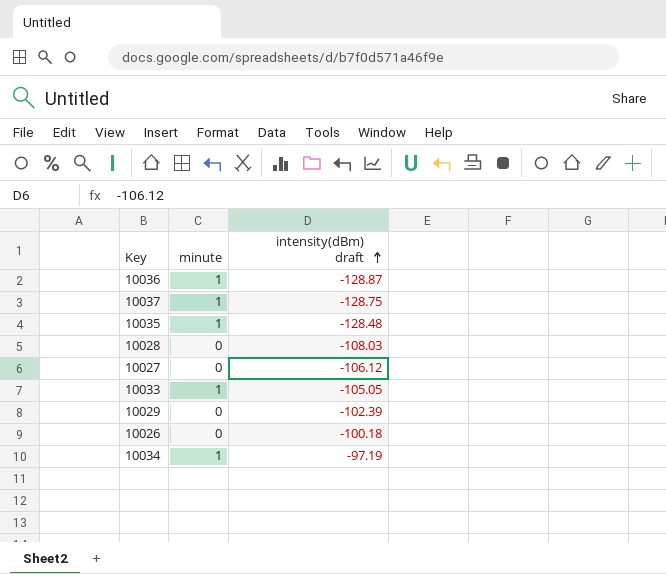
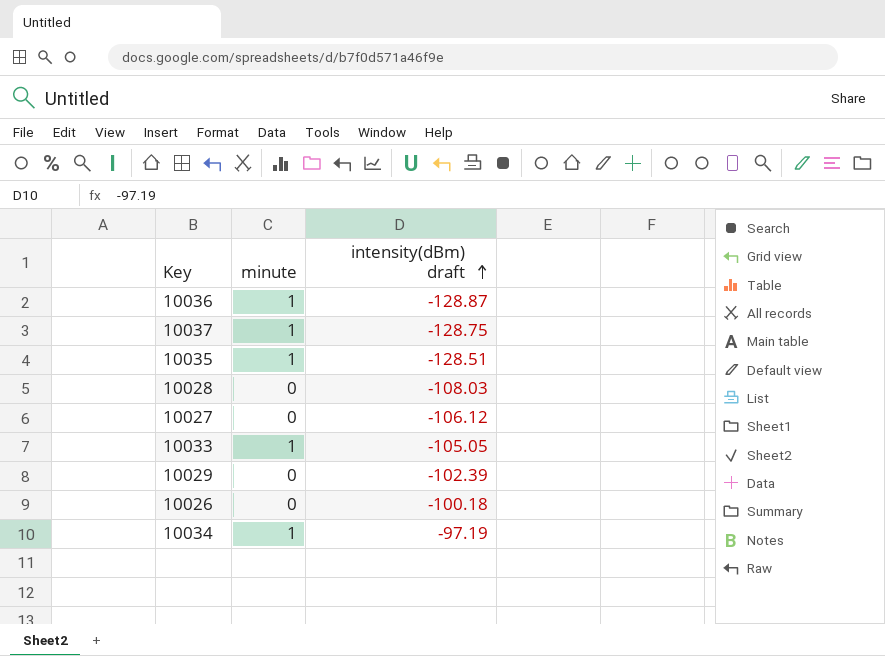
10035 | intensity(dBm) draft: -128.48 -> -128.51

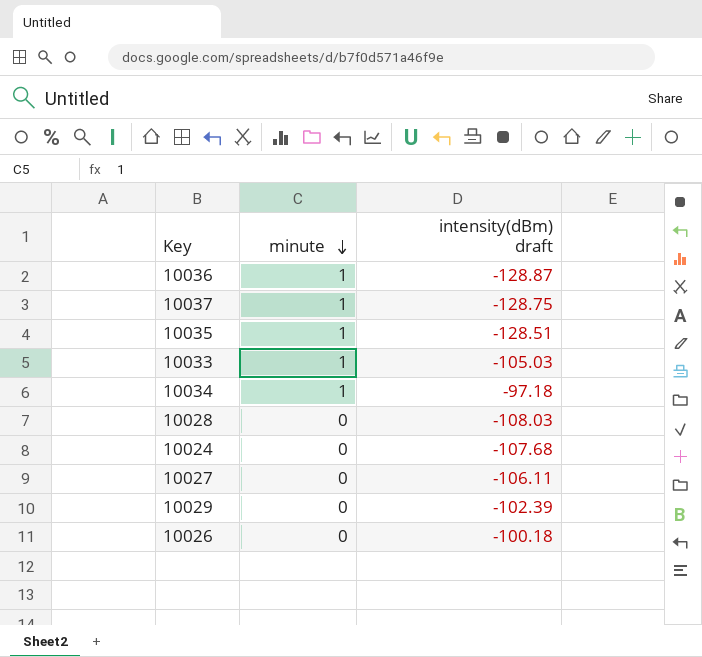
row order: intensity(dBm) draft ascending -> minute descending
10033 | intensity(dBm) draft: -105.05 -> -105.03
10034 | intensity(dBm) draft: -97.19 -> -97.18
row 10024: none -> 0 | -107.68
10027 | intensity(dBm) draft: -106.12 -> -106.11

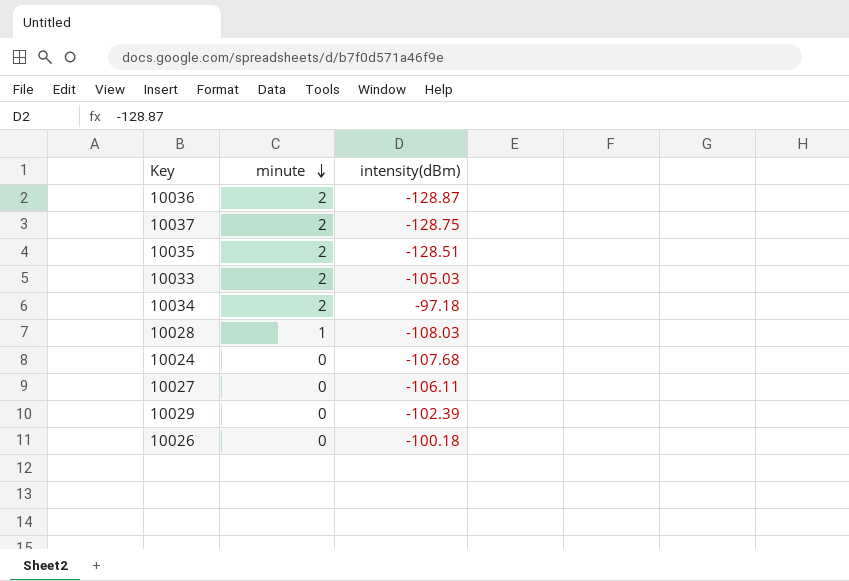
column name: intensity(dBm) draft -> intensity(dBm)
10036 | minute: 1 -> 2
10037 | minute: 1 -> 2
10035 | minute: 1 -> 2
10033 | minute: 1 -> 2
10034 | minute: 1 -> 2
10028 | minute: 0 -> 1

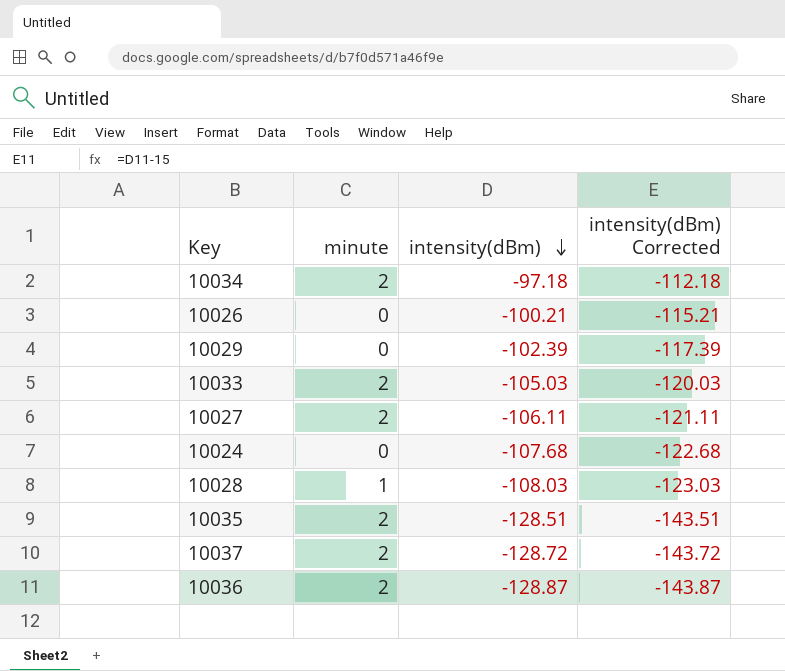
row order: minute descending -> intensity(dBm) descending
column intensity(dBm) Corrected | formula: none -> [intensity(dBm)] - 15
10026 | intensity(dBm): -100.18 -> -100.21
10027 | minute: 0 -> 2
10037 | intensity(dBm): -128.75 -> -128.72

